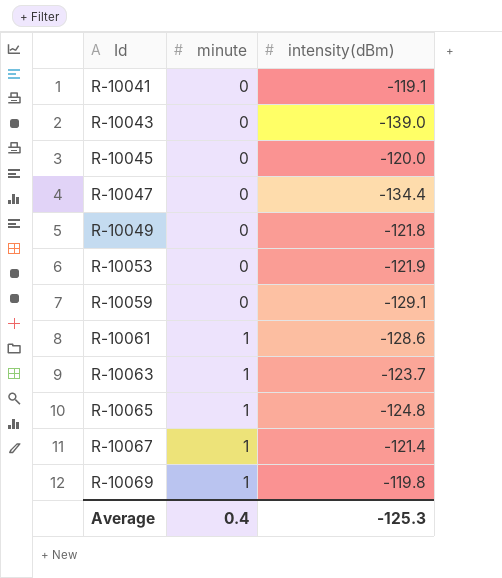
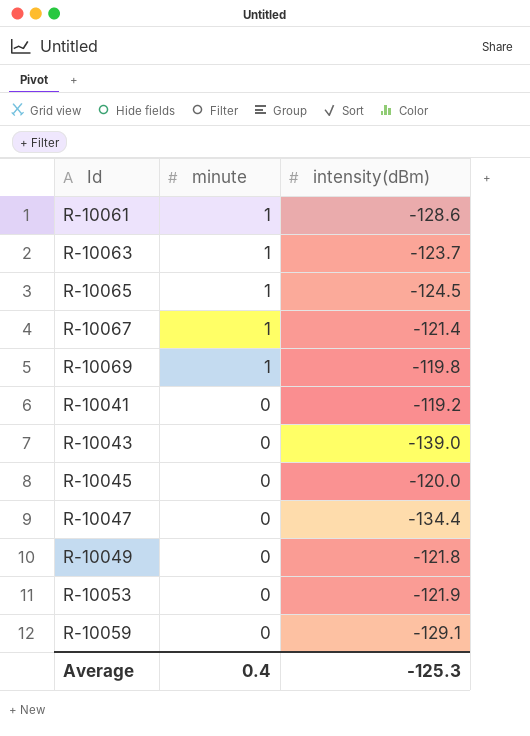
row order: Id ascending -> minute descending
R-10065 | intensity(dBm): -124.8 -> -124.5
R-10041 | intensity(dBm): -119.1 -> -119.2

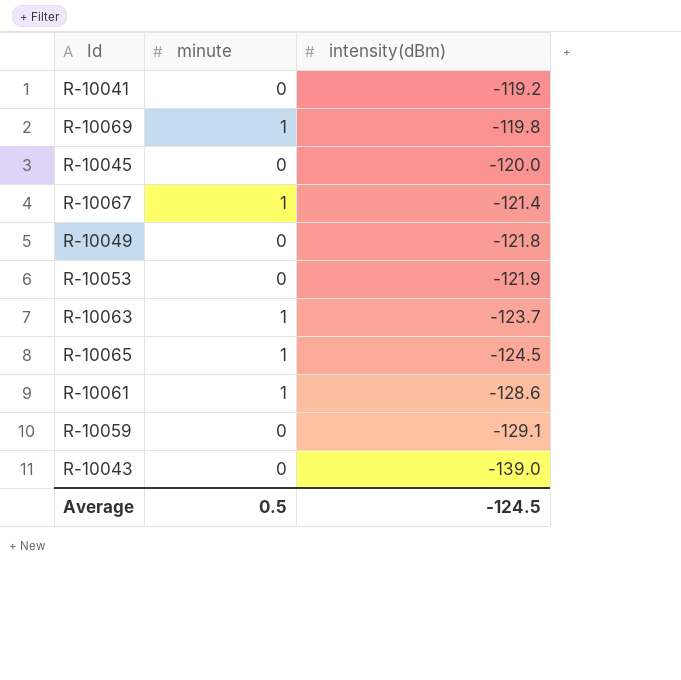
row order: minute descending -> intensity(dBm) descending
row R-10047: 0 | -134.4 -> none
Average | minute: 0.4 -> 0.5
Average | intensity(dBm): -125.3 -> -124.5

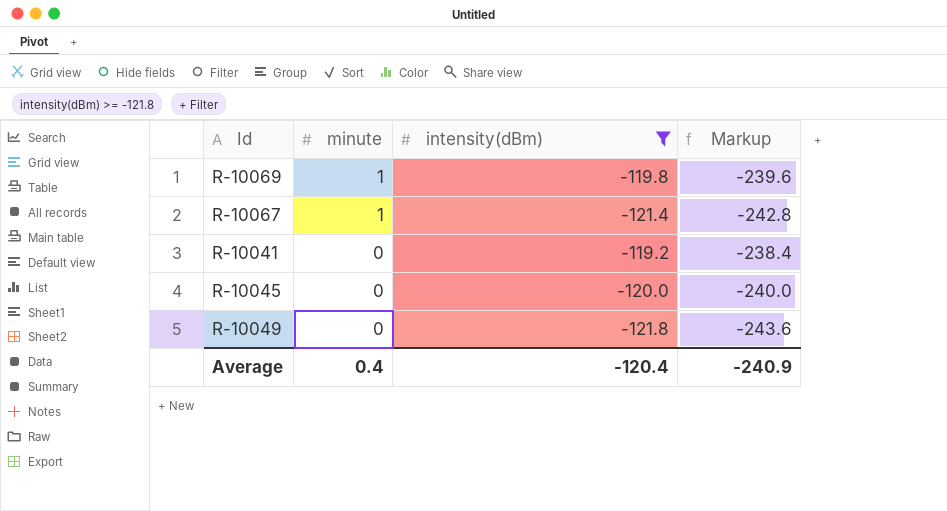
filter: none -> intensity(dBm) >= -121.8
row order: intensity(dBm) descending -> minute descending
column Markup | formula: none -> [intensity(dBm)] * 2
Average | minute: 0.5 -> 0.4
Average | intensity(dBm): -124.5 -> -120.4

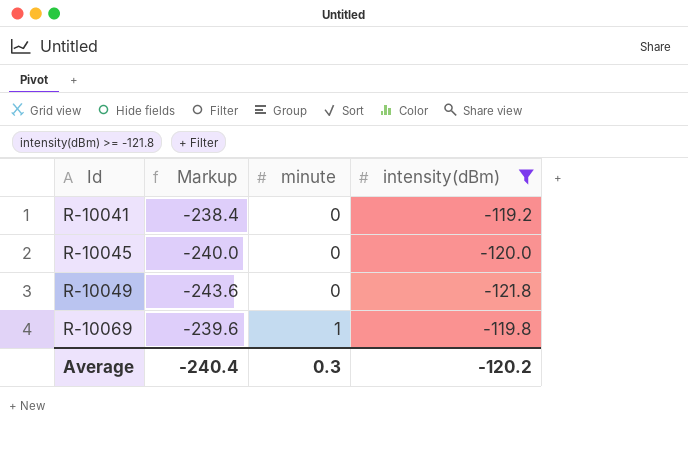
row order: minute descending -> Id ascending
column Markup | position: 4 -> 2
row R-10067: 1 | -121.4 | -242.8 -> none
Average | Markup: -240.9 -> -240.4
Average | minute: 0.4 -> 0.3
Average | intensity(dBm): -120.4 -> -120.2

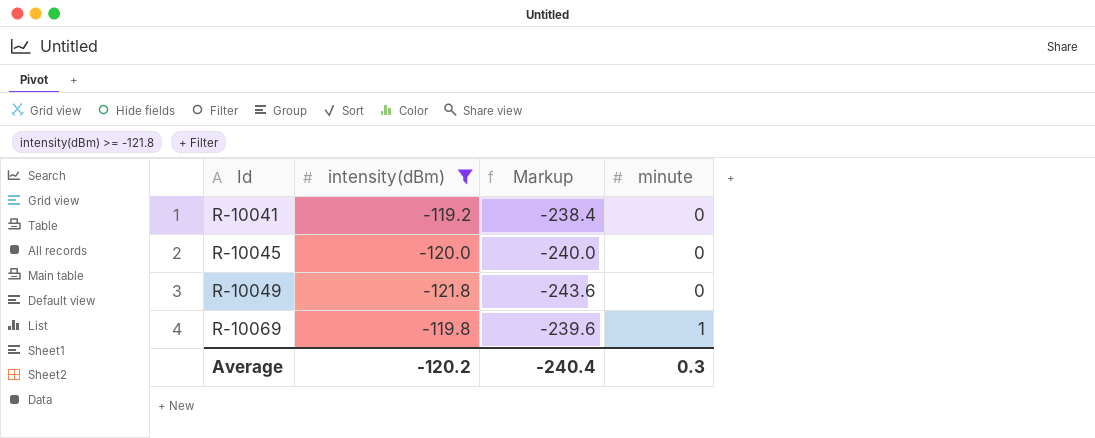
column intensity(dBm) | position: 4 -> 2

